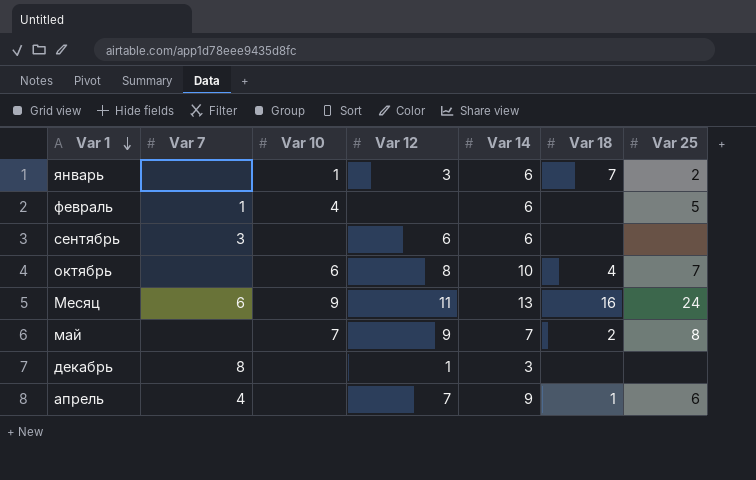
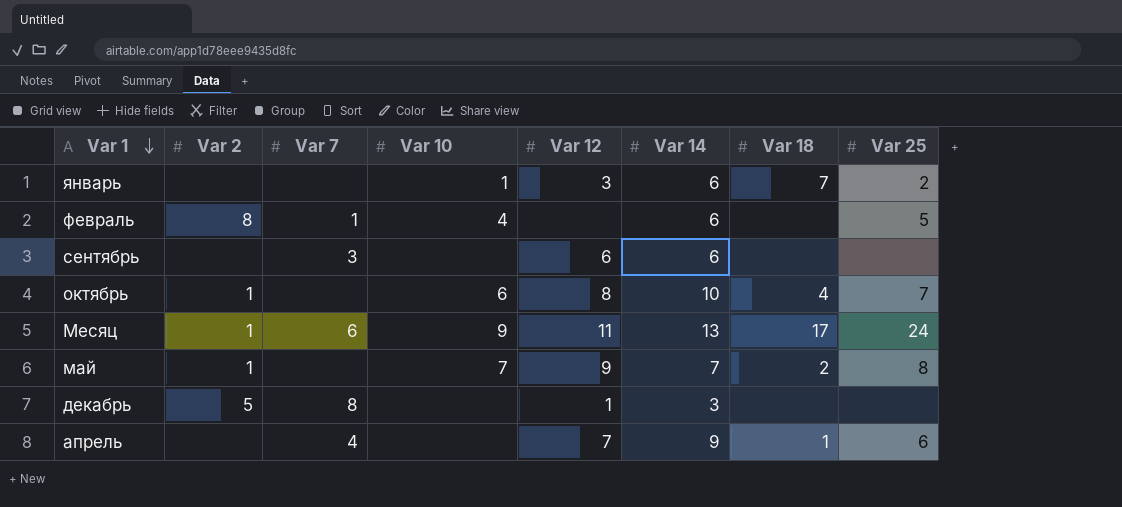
column Var 2 | position: none -> 2
Месяц | Var 18: 16 -> 17

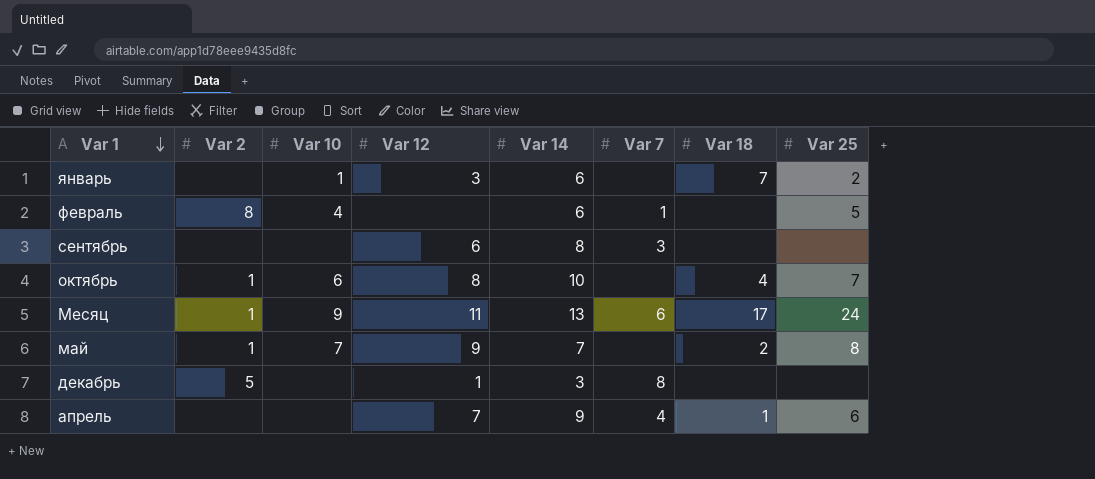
column Var 7 | position: 3 -> 6
сентябрь | Var 14: 6 -> 8

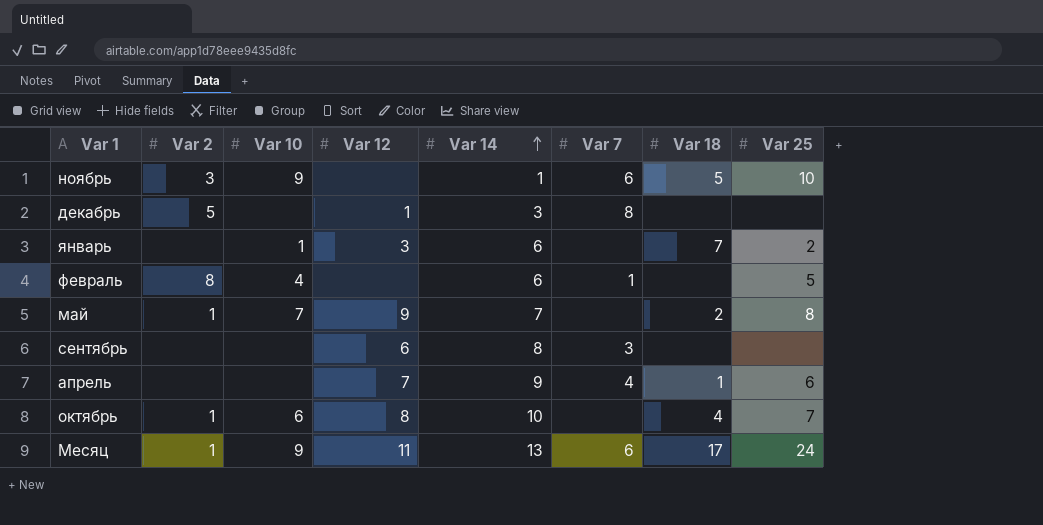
row order: Var 1 descending -> Var 14 ascending
row ноябрь: none -> 3 | 9 | none | 1 | 6 | 5 | 10

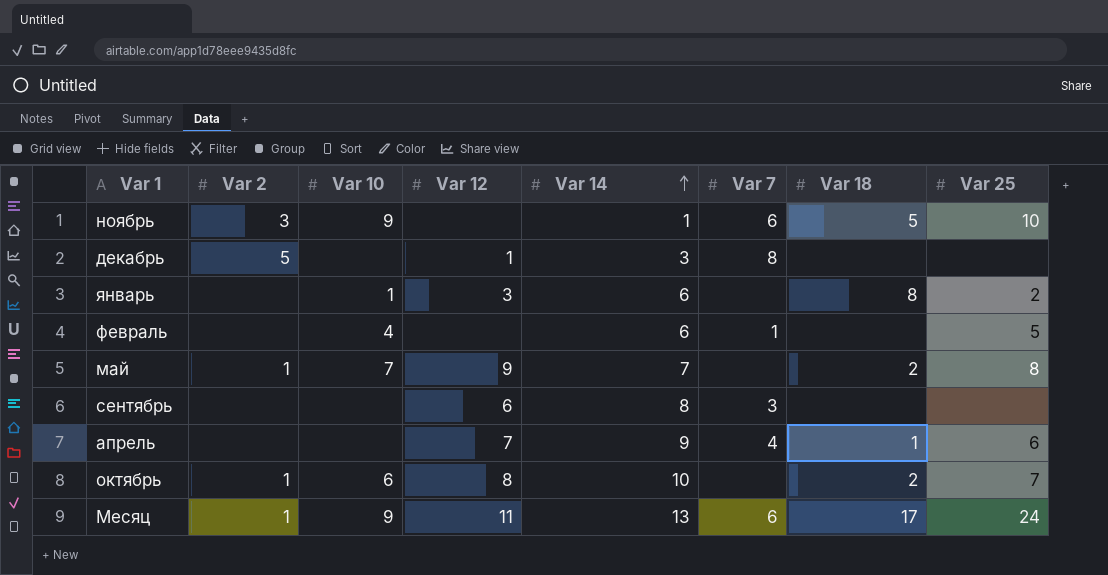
январь | Var 18: 7 -> 8
февраль | Var 2: 8 -> none
октябрь | Var 18: 4 -> 2

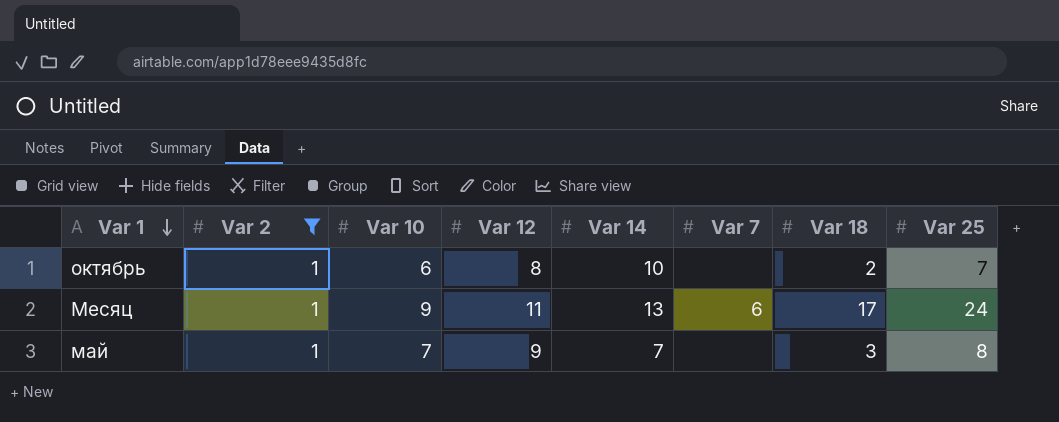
filter: none -> Var 2 = 1
row order: Var 14 ascending -> Var 1 descending
май | Var 18: 2 -> 3

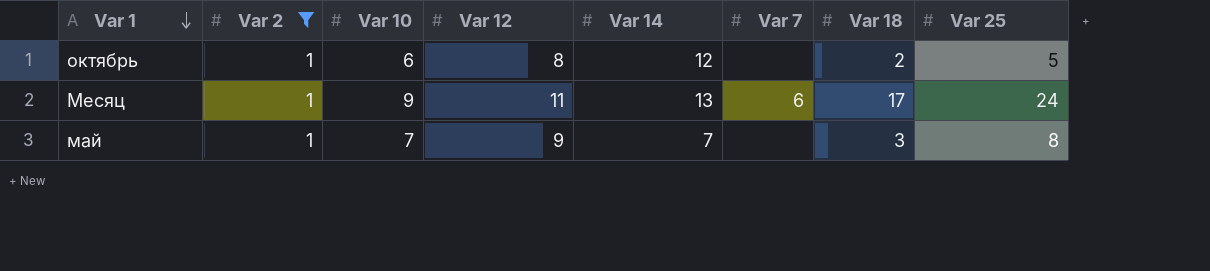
октябрь | Var 14: 10 -> 12
октябрь | Var 25: 7 -> 5

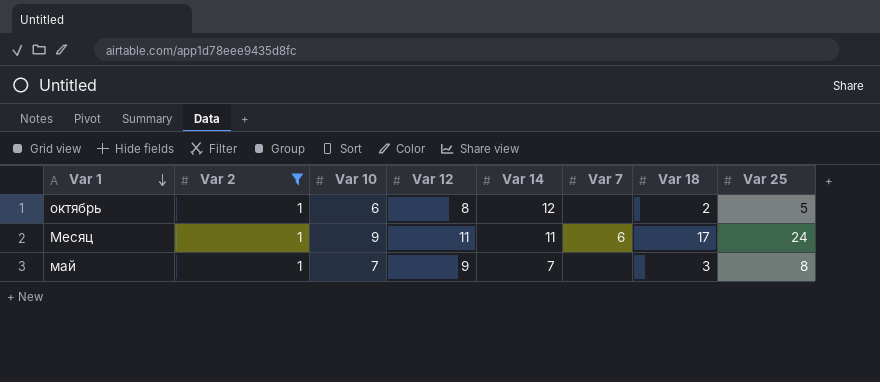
Месяц | Var 14: 13 -> 11

